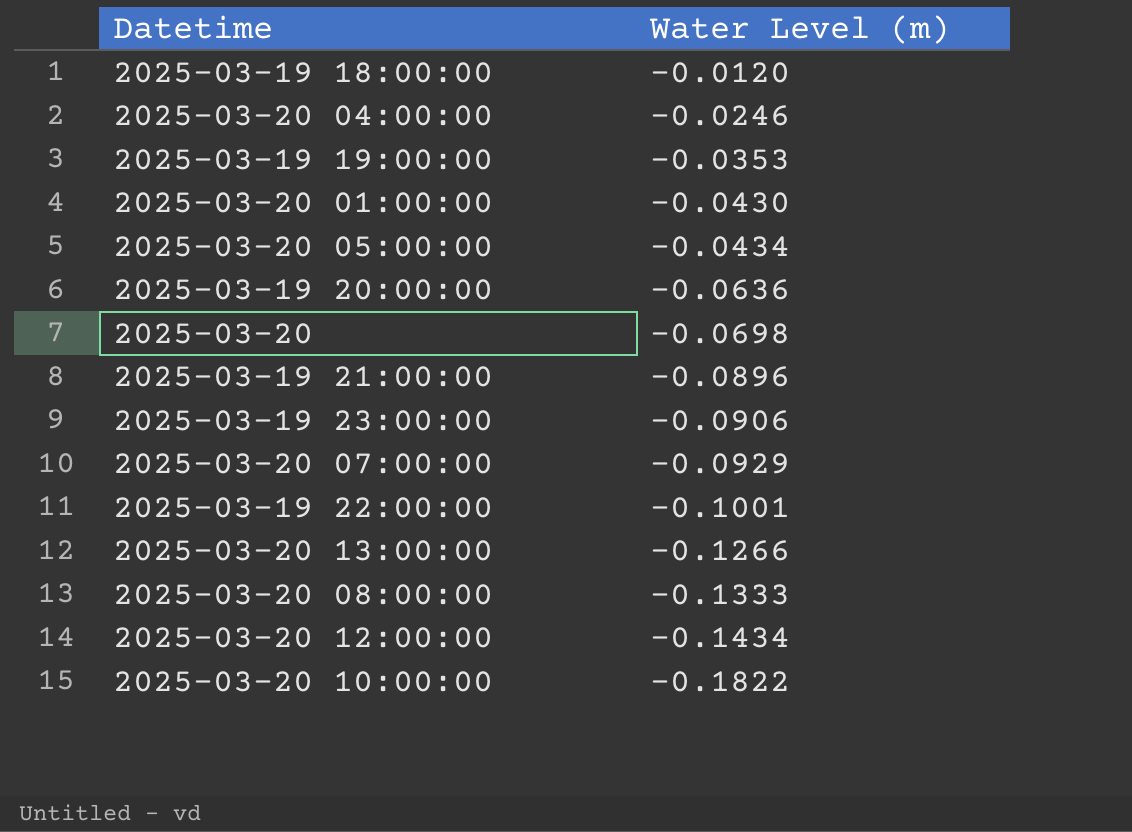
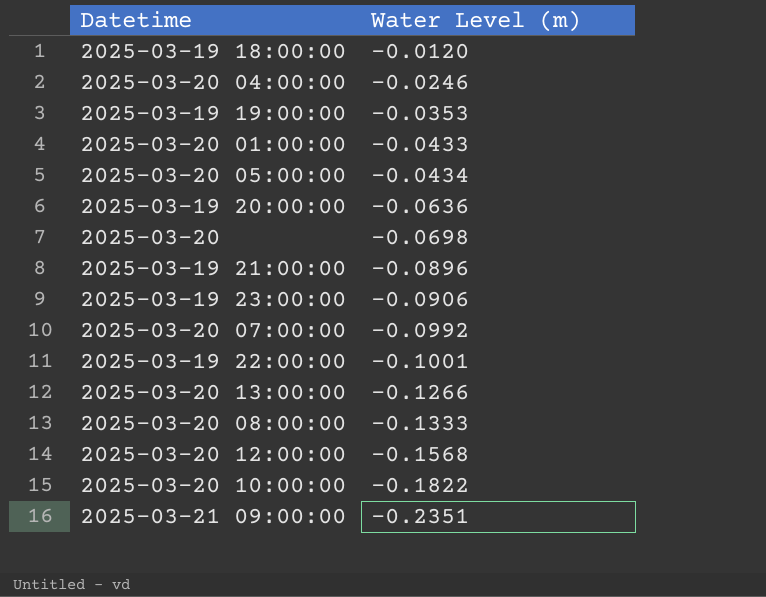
2025-03-20 01:00:00 | Water Level (m): -0.0430 -> -0.0433
2025-03-20 07:00:00 | Water Level (m): -0.0929 -> -0.0992
2025-03-20 12:00:00 | Water Level (m): -0.1434 -> -0.1568
row 2025-03-21 09:00:00: none -> -0.2351

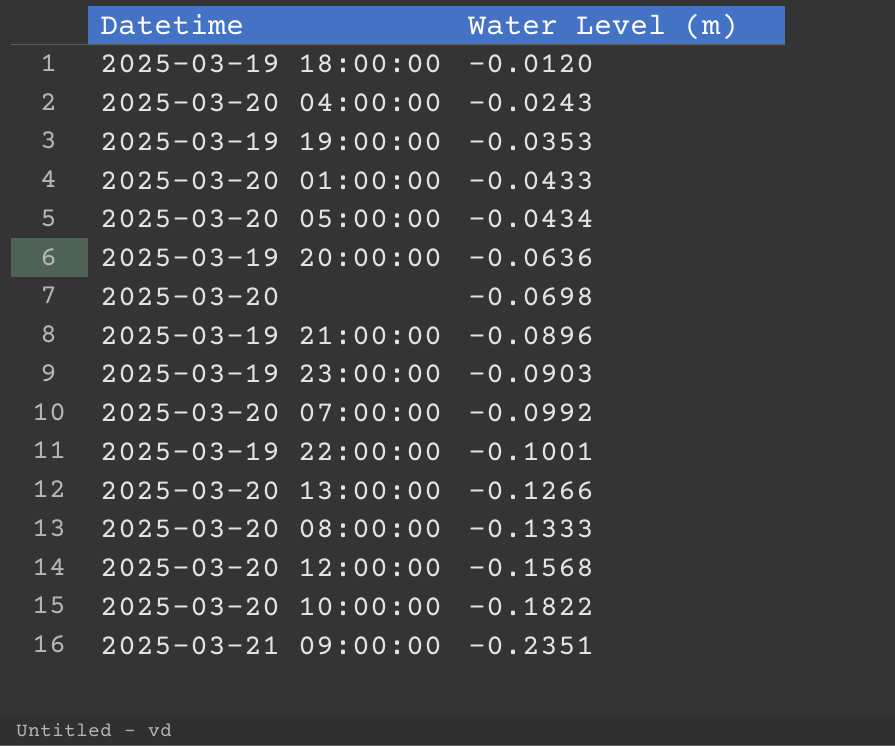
2025-03-20 04:00:00 | Water Level (m): -0.0246 -> -0.0243
2025-03-19 23:00:00 | Water Level (m): -0.0906 -> -0.0903

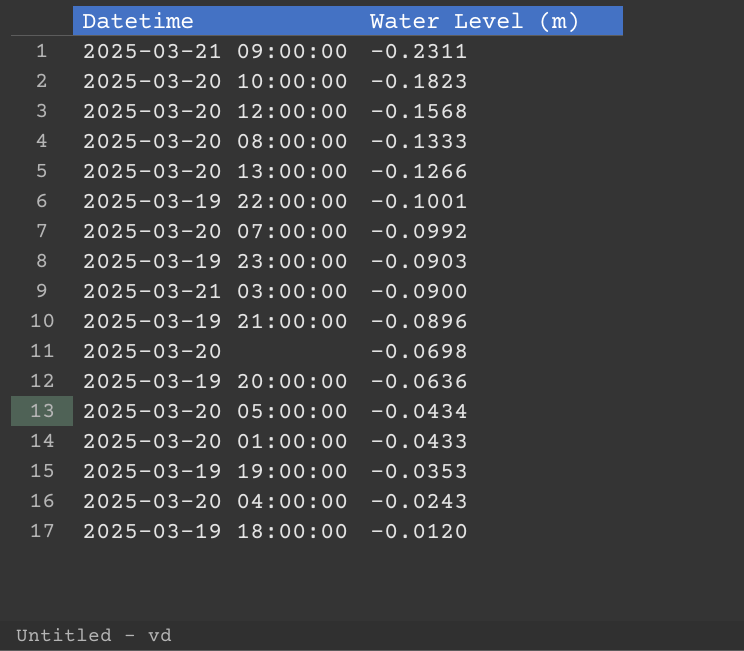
row order: Water Level (m) descending -> Water Level (m) ascending
2025-03-21 09:00:00 | Water Level (m): -0.2351 -> -0.2311
2025-03-20 10:00:00 | Water Level (m): -0.1822 -> -0.1823
row 2025-03-21 03:00:00: none -> -0.0900

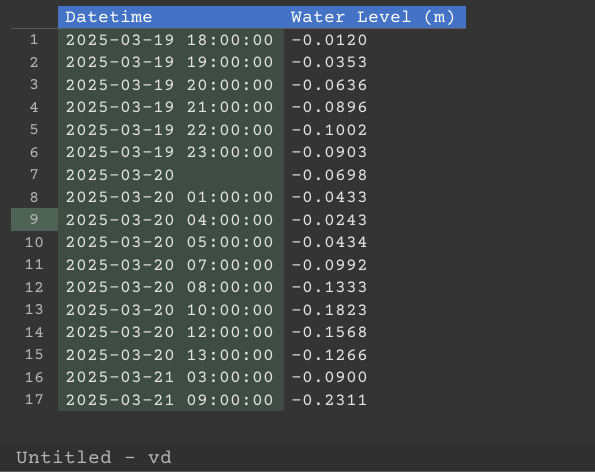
row order: Water Level (m) ascending -> Datetime ascending
2025-03-19 22:00:00 | Water Level (m): -0.1001 -> -0.1002

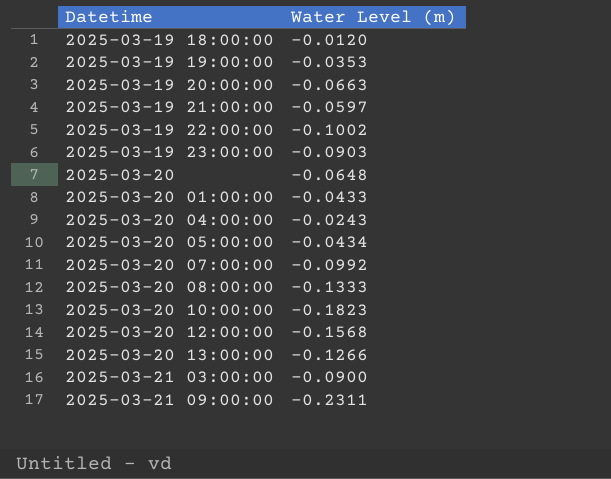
2025-03-19 20:00:00 | Water Level (m): -0.0636 -> -0.0663
2025-03-19 21:00:00 | Water Level (m): -0.0896 -> -0.0597
2025-03-20 | Water Level (m): -0.0698 -> -0.0648

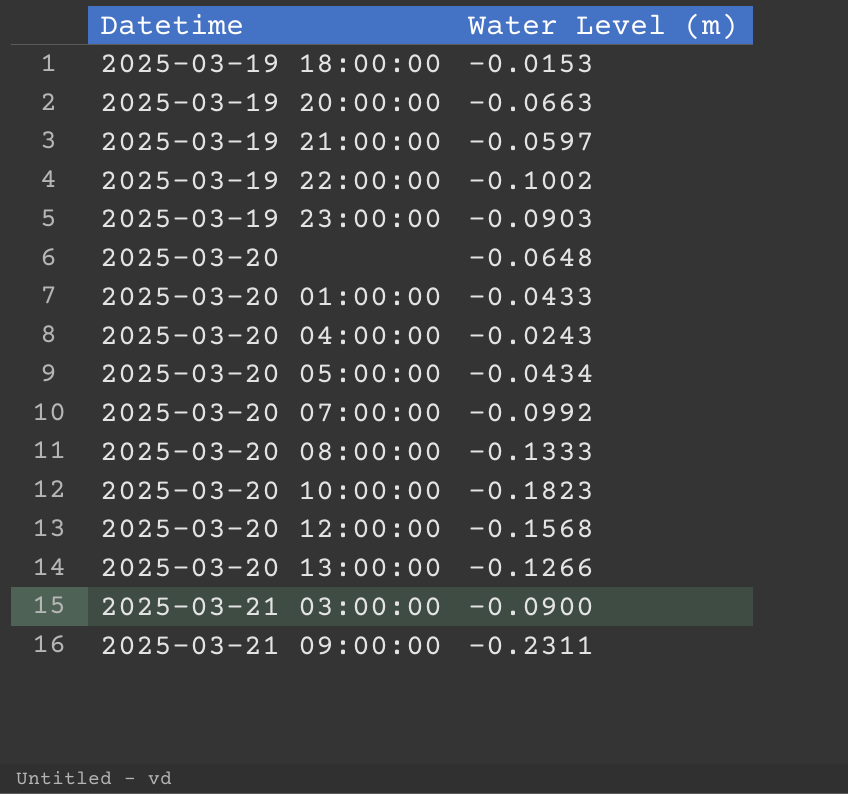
row 2025-03-19 19:00:00: -0.0353 -> none
2025-03-19 18:00:00 | Water Level (m): -0.0120 -> -0.0153

